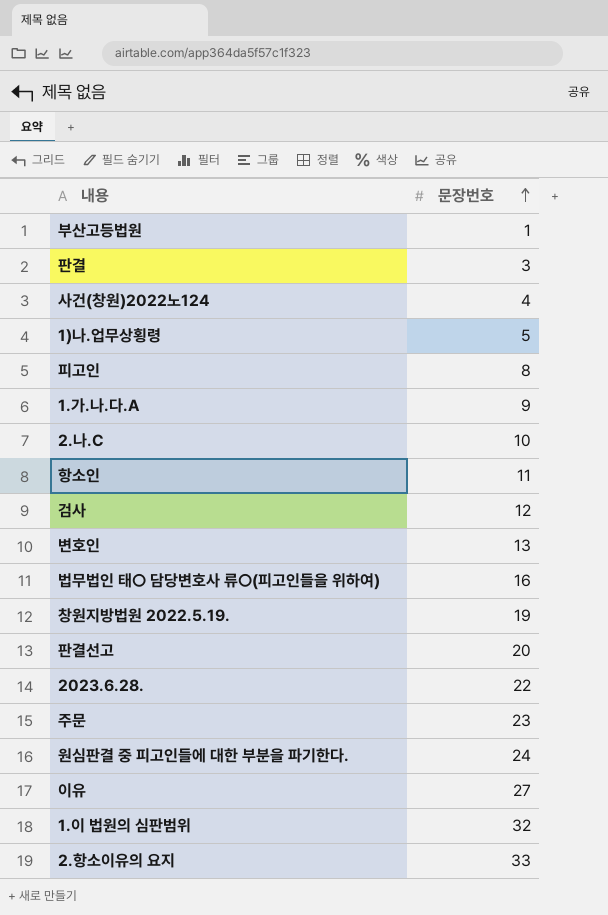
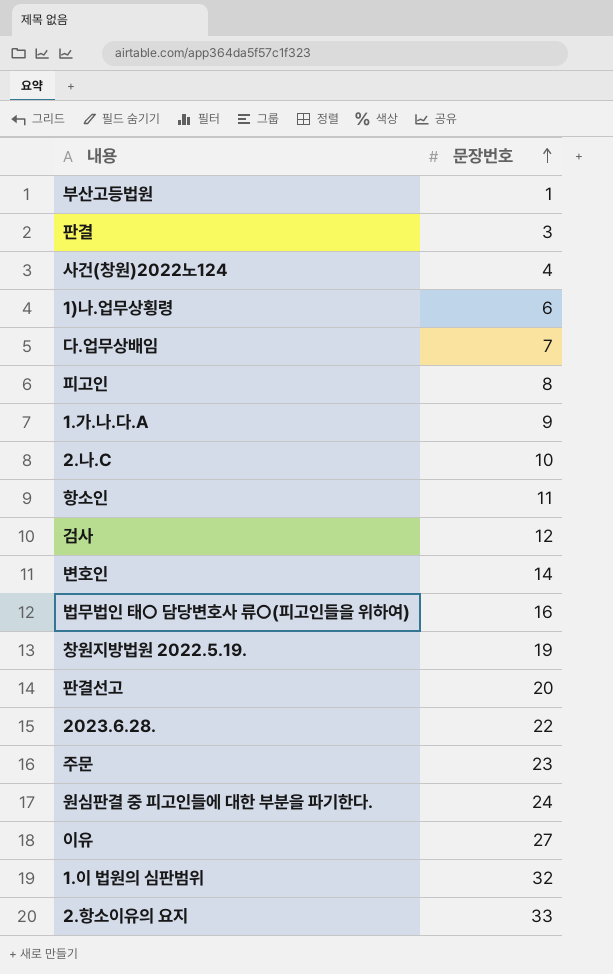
1)나.업무상횡령 | 문장번호: 5 -> 6
row 다.업무상배임: none -> 7
변호인 | 문장번호: 13 -> 14

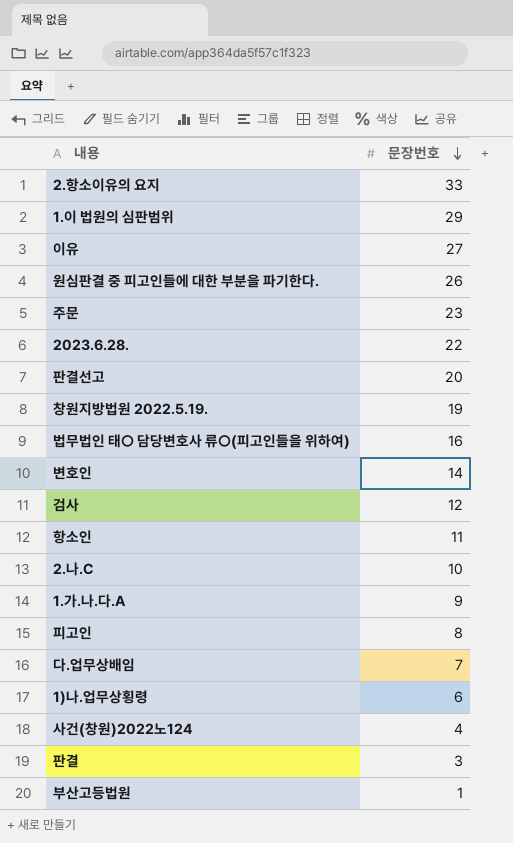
row order: 문장번호 ascending -> 문장번호 descending
1.이 법원의 심판범위 | 문장번호: 32 -> 29
원심판결 중 피고인들에 대한 부분을 파기한다. | 문장번호: 24 -> 26

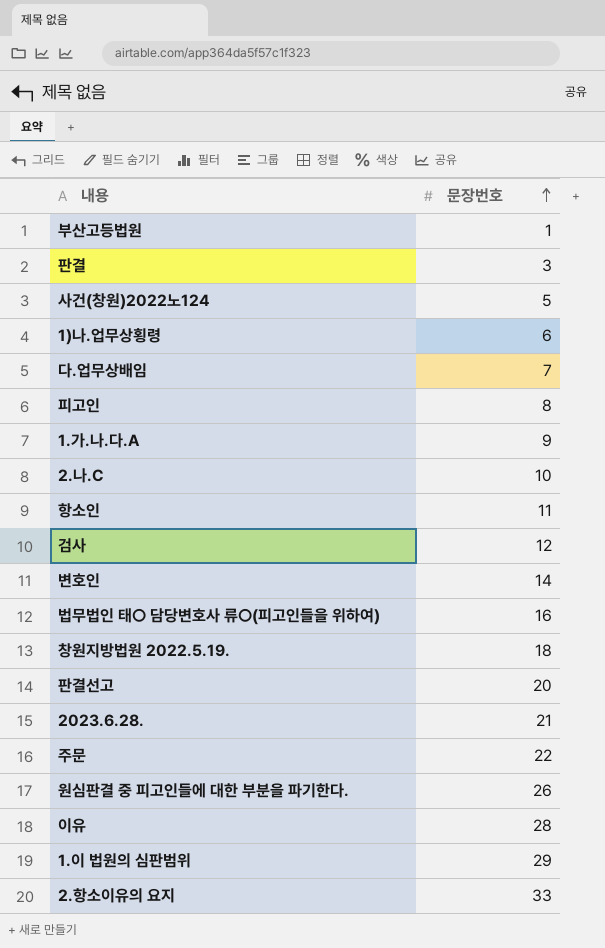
row order: 문장번호 descending -> 문장번호 ascending
사건(창원)2022노124 | 문장번호: 4 -> 5
창원지방법원 2022.5.19. | 문장번호: 19 -> 18
2023.6.28. | 문장번호: 22 -> 21
주문 | 문장번호: 23 -> 22
이유 | 문장번호: 27 -> 28

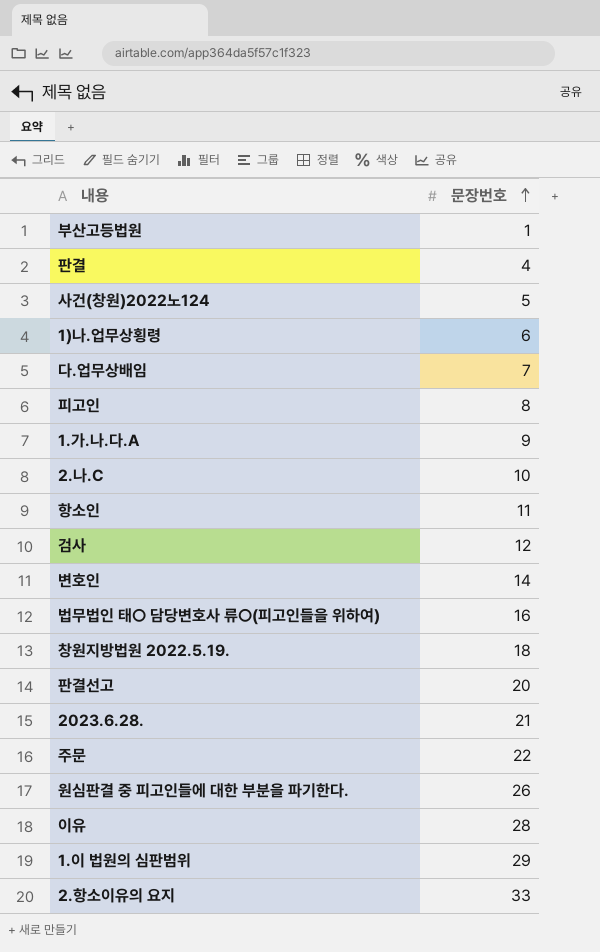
판결 | 문장번호: 3 -> 4

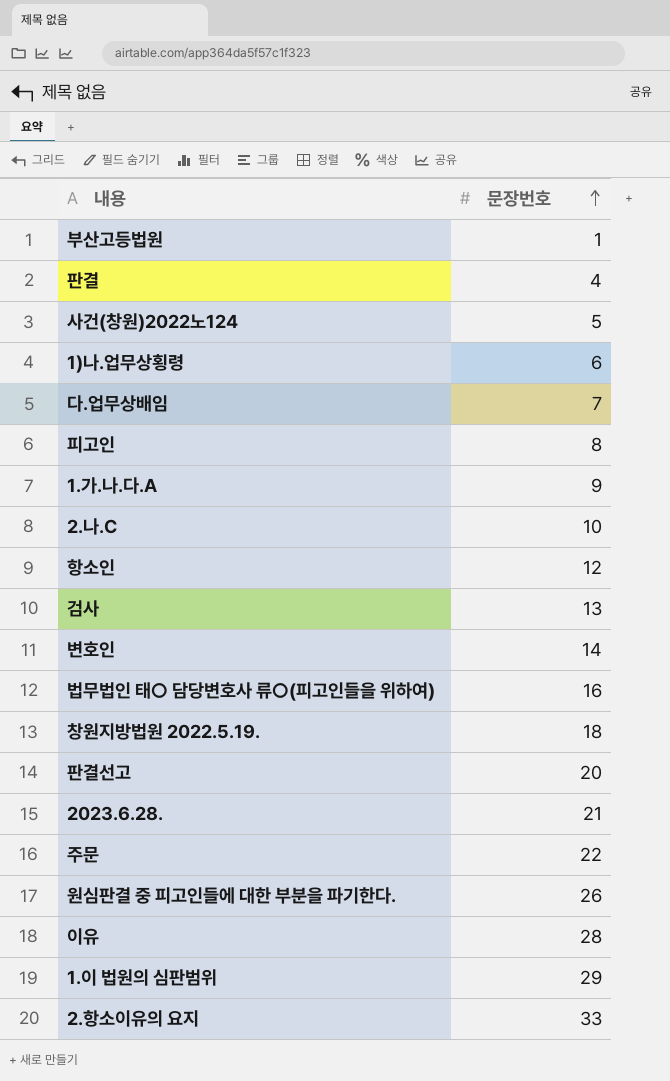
항소인 | 문장번호: 11 -> 12
검사 | 문장번호: 12 -> 13

